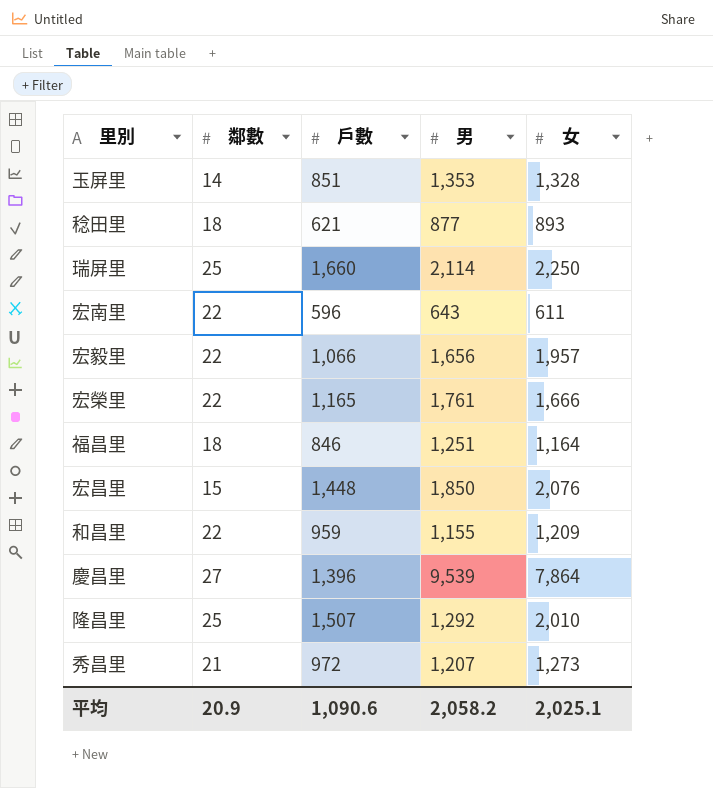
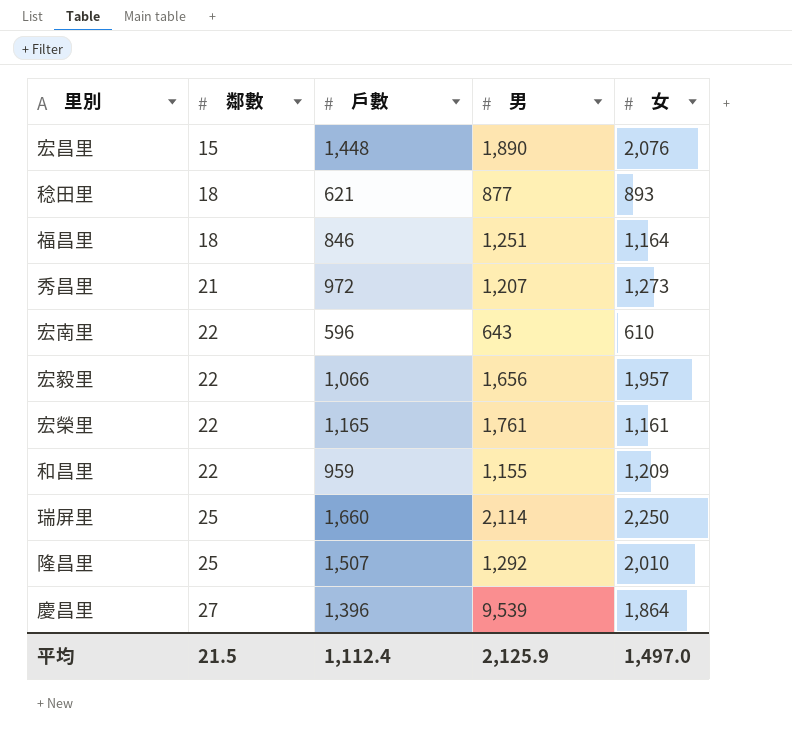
row order: none -> 鄰數 ascending
row 玉屏里: 14 | 851 | 1,353 | 1,328 -> none
宏昌里 | 男: 1,850 -> 1,890
宏南里 | 女: 611 -> 610
宏榮里 | 女: 1,666 -> 1,161
慶昌里 | 女: 7,864 -> 1,864
平均 | 鄰數: 20.9 -> 21.5
平均 | 戶數: 1,090.6 -> 1,112.4
平均 | 男: 2,058.2 -> 2,125.9
平均 | 女: 2,025.1 -> 1,497.0

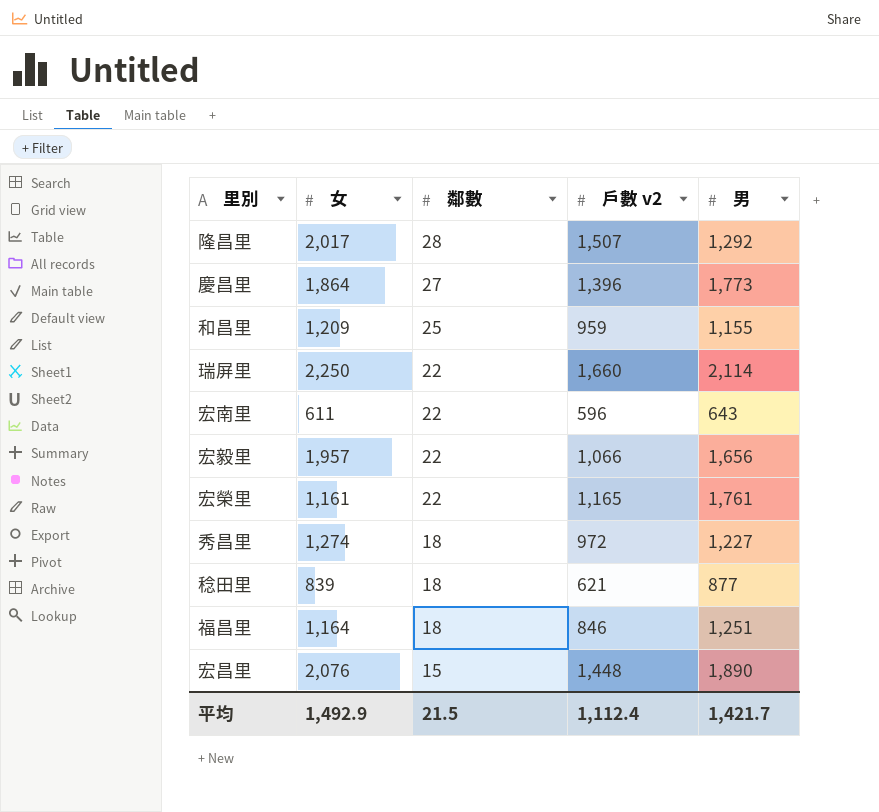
row order: 鄰數 ascending -> 鄰數 descending
column 女 | position: 5 -> 2
column name: 戶數 -> 戶數 v2
隆昌里 | 女: 2,010 -> 2,017
隆昌里 | 鄰數: 25 -> 28
慶昌里 | 男: 9,539 -> 1,773
和昌里 | 鄰數: 22 -> 25
瑞屏里 | 鄰數: 25 -> 22
宏南里 | 女: 610 -> 611
秀昌里 | 女: 1,273 -> 1,274
秀昌里 | 鄰數: 21 -> 18
秀昌里 | 男: 1,207 -> 1,227
稔田里 | 女: 893 -> 839
平均 | 女: 1,497.0 -> 1,492.9
平均 | 男: 2,125.9 -> 1,421.7

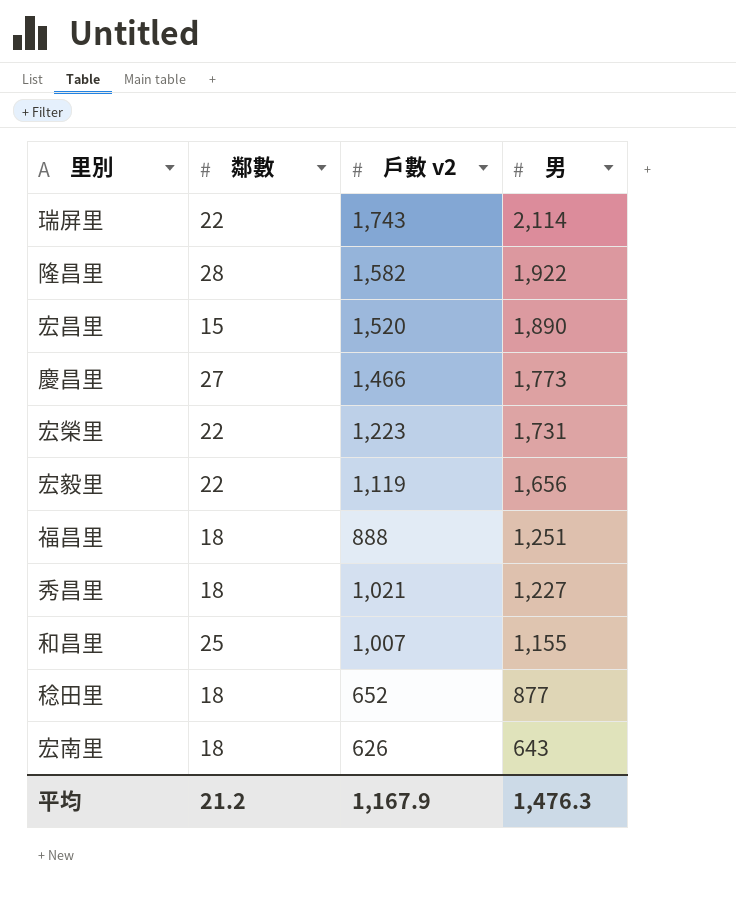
row order: 鄰數 descending -> 男 descending
column 女 | position: 2 -> none
瑞屏里 | 戶數 v2: 1,660 -> 1,743
隆昌里 | 戶數 v2: 1,507 -> 1,582
隆昌里 | 男: 1,292 -> 1,922
宏昌里 | 戶數 v2: 1,448 -> 1,520
慶昌里 | 戶數 v2: 1,396 -> 1,466
宏榮里 | 戶數 v2: 1,165 -> 1,223
宏榮里 | 男: 1,761 -> 1,731
宏毅里 | 戶數 v2: 1,066 -> 1,119
福昌里 | 戶數 v2: 846 -> 888
秀昌里 | 戶數 v2: 972 -> 1,021
和昌里 | 戶數 v2: 959 -> 1,007
稔田里 | 戶數 v2: 621 -> 652
宏南里 | 鄰數: 22 -> 18
宏南里 | 戶數 v2: 596 -> 626
平均 | 鄰數: 21.5 -> 21.2
平均 | 戶數 v2: 1,112.4 -> 1,167.9
平均 | 男: 1,421.7 -> 1,476.3

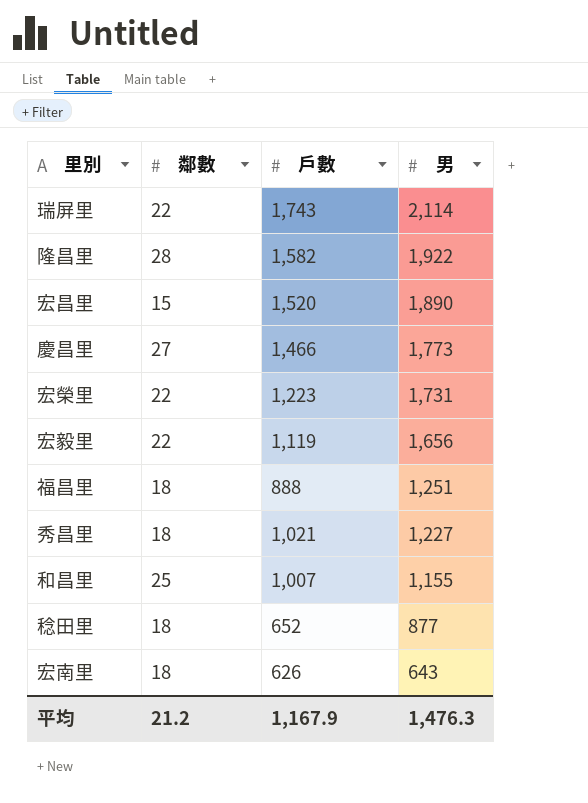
column name: 戶數 v2 -> 戶數

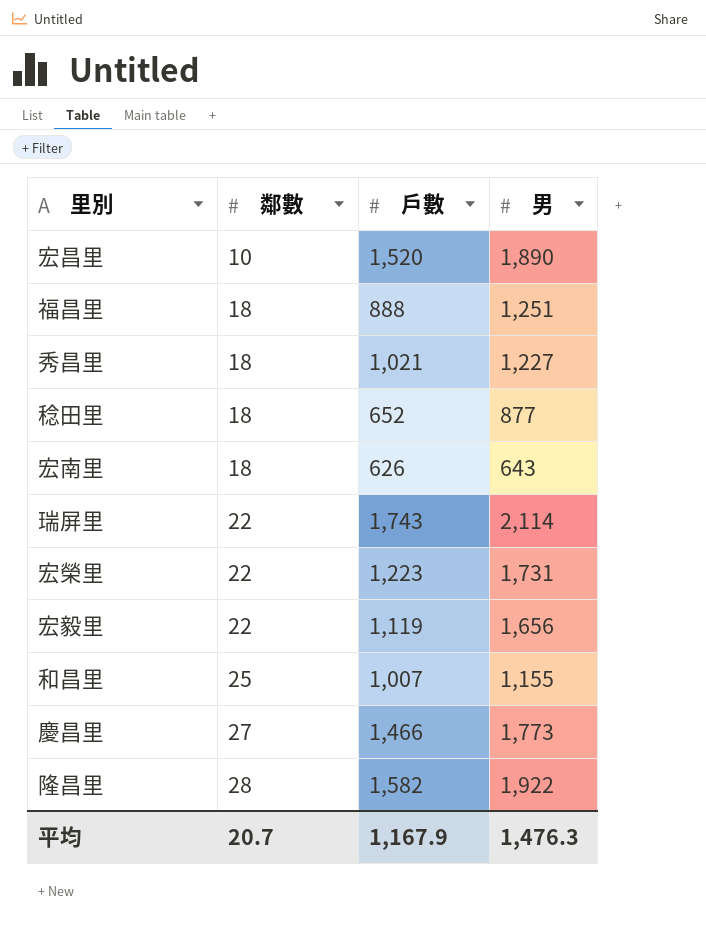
row order: 男 descending -> 鄰數 ascending
宏昌里 | 鄰數: 15 -> 10
平均 | 鄰數: 21.2 -> 20.7

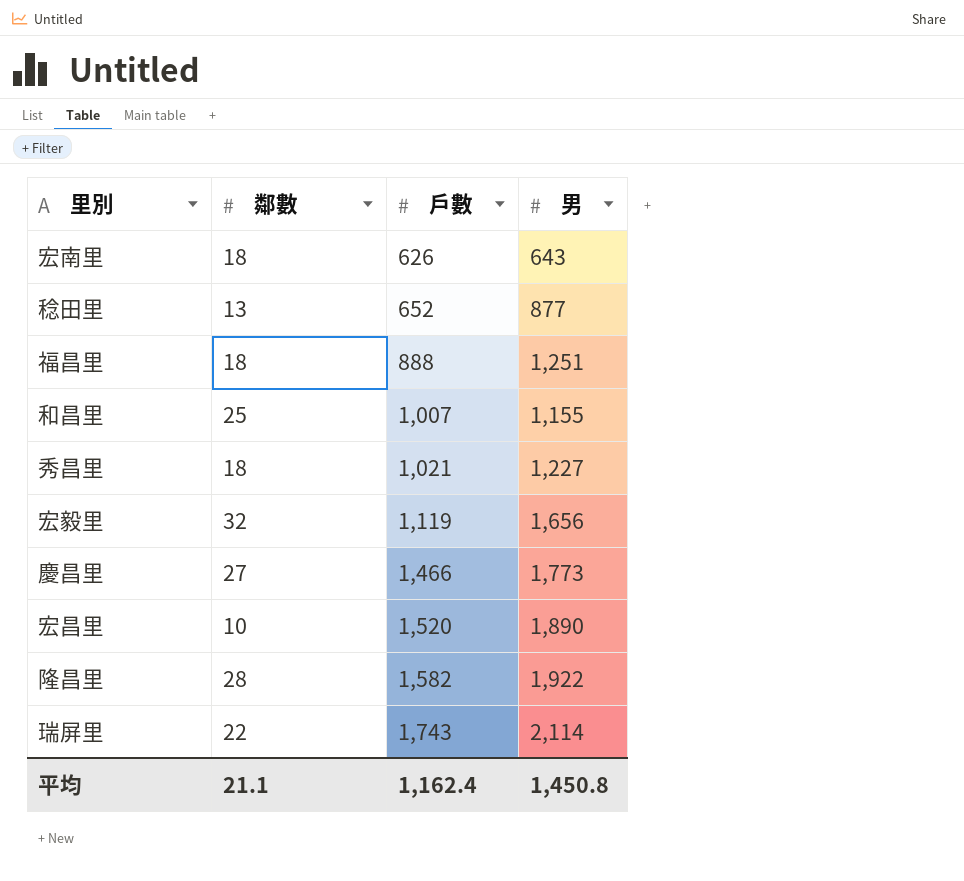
row order: 鄰數 ascending -> 戶數 ascending
row 宏榮里: 22 | 1,223 | 1,731 -> none
稔田里 | 鄰數: 18 -> 13
宏毅里 | 鄰數: 22 -> 32
平均 | 鄰數: 20.7 -> 21.1
平均 | 戶數: 1,167.9 -> 1,162.4
平均 | 男: 1,476.3 -> 1,450.8

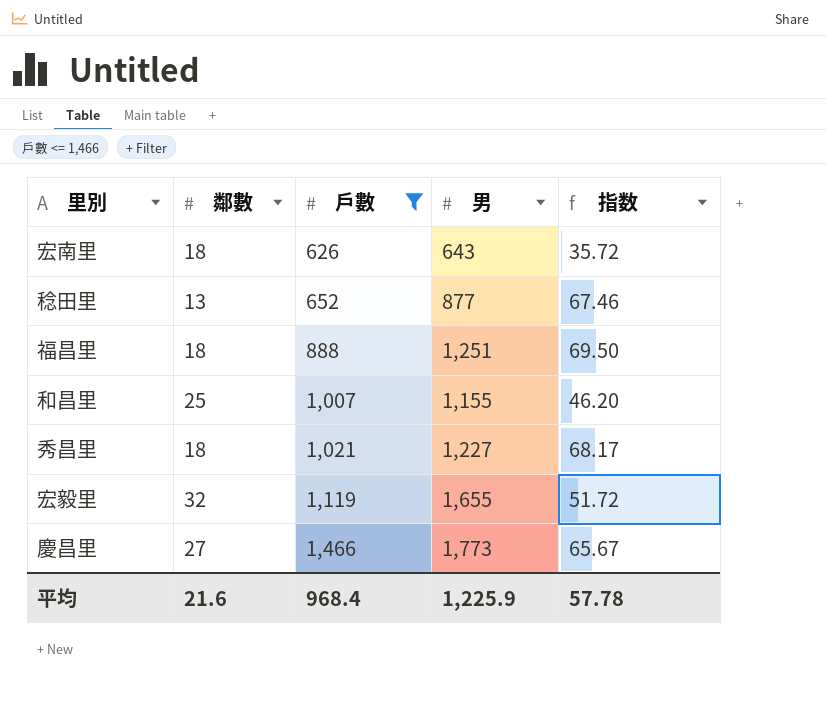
filter: none -> 戶數 <= 1,466
column 指数 | formula: none -> [男] / [鄰數]
宏毅里 | 男: 1,656 -> 1,655
平均 | 鄰數: 21.1 -> 21.6
平均 | 戶數: 1,162.4 -> 968.4
平均 | 男: 1,450.8 -> 1,225.9

